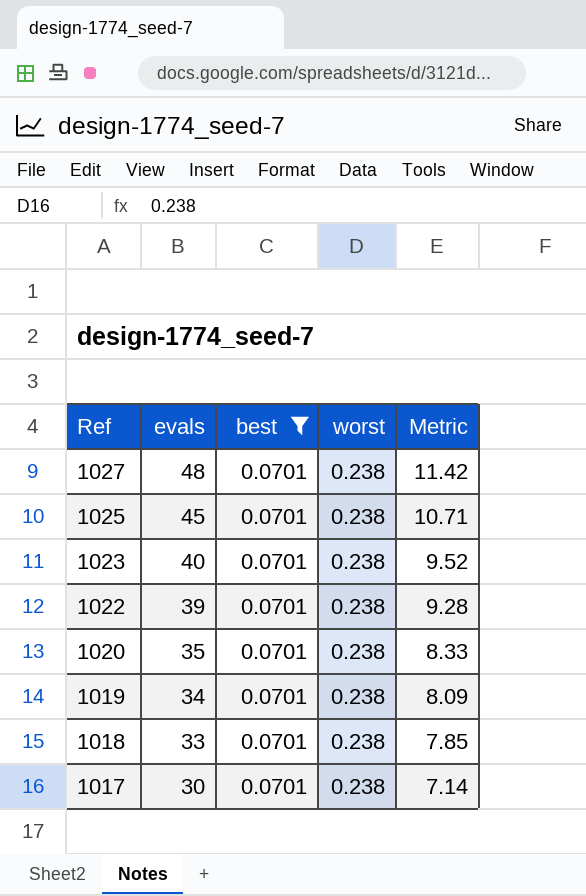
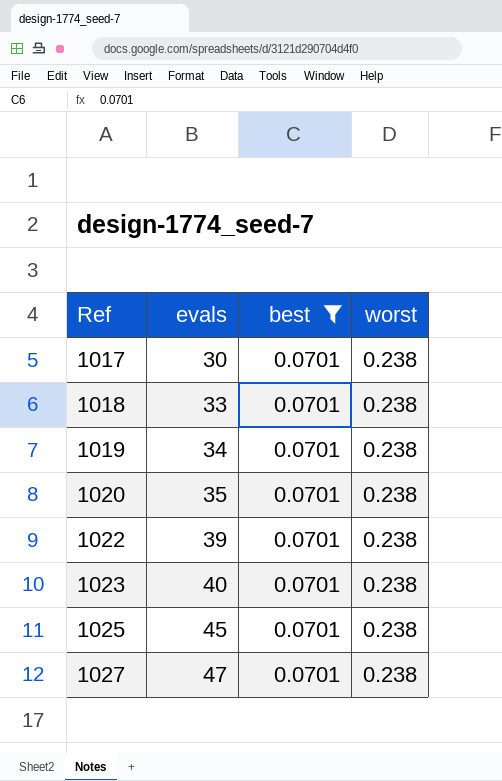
row order: Ref descending -> Ref ascending
column Metric | formula: [evals] * [worst] -> none
1027 | evals: 48 -> 47

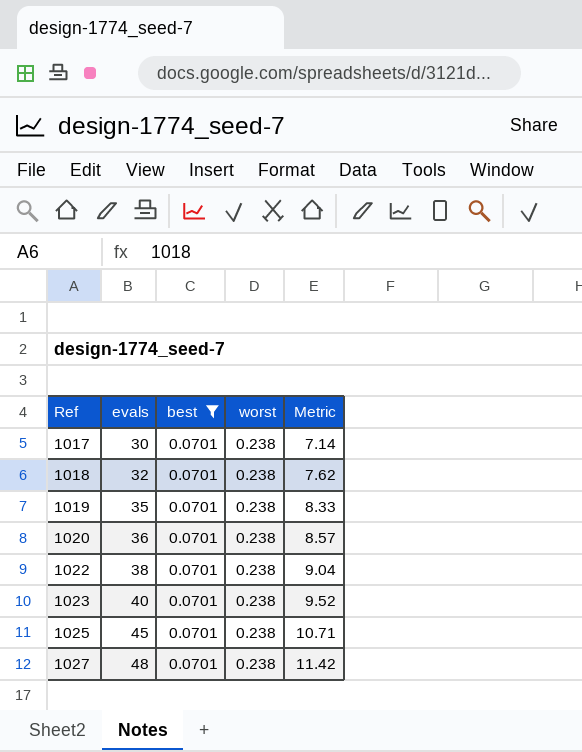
column Metric | formula: none -> [evals] * [worst]
1018 | evals: 33 -> 32
1019 | evals: 34 -> 35
1020 | evals: 35 -> 36
1022 | evals: 39 -> 38
1027 | evals: 47 -> 48

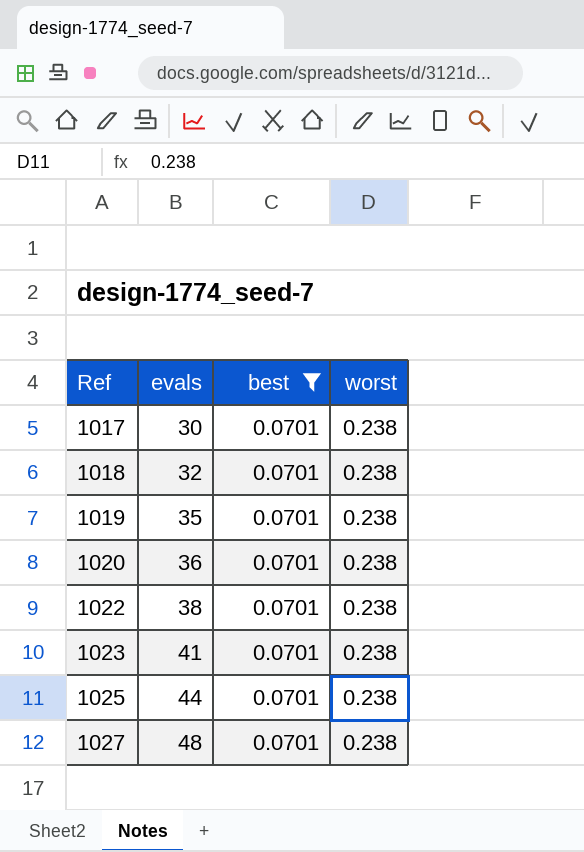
column Metric | formula: [evals] * [worst] -> none
1023 | evals: 40 -> 41
1025 | evals: 45 -> 44

